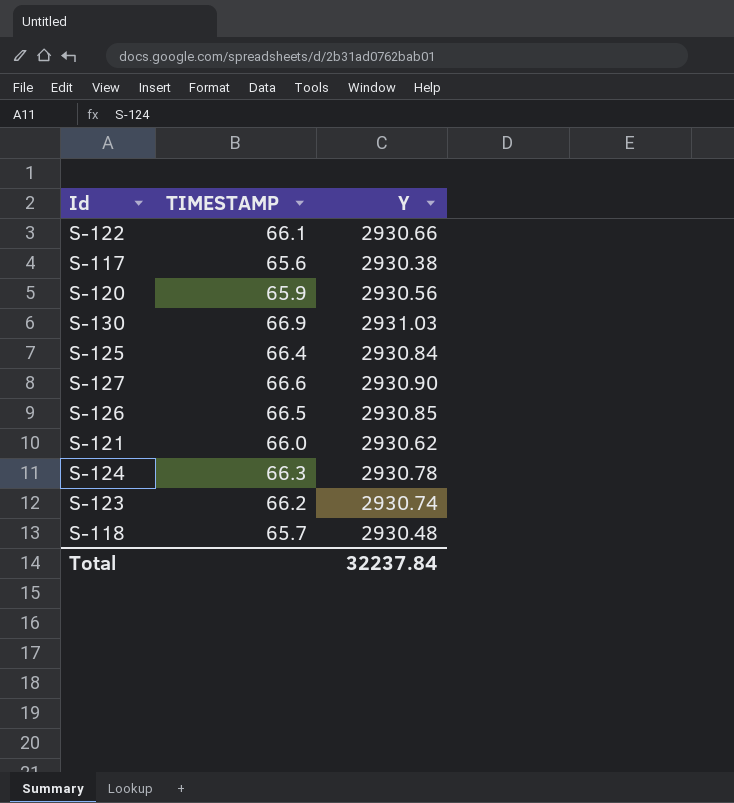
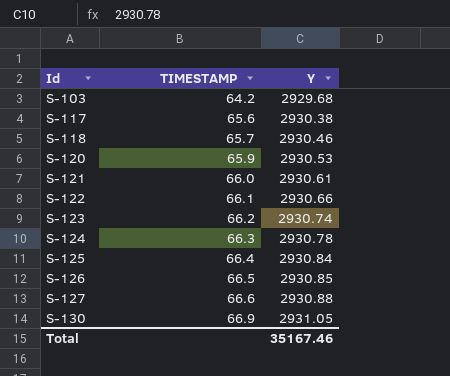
row order: none -> Id ascending
row S-103: none -> 64.2 | 2929.68
S-118 | Y: 2930.48 -> 2930.46
S-120 | Y: 2930.56 -> 2930.53
S-121 | Y: 2930.62 -> 2930.61
S-127 | Y: 2930.90 -> 2930.88
S-130 | Y: 2931.03 -> 2931.05
Total | Y: 32237.84 -> 35167.46

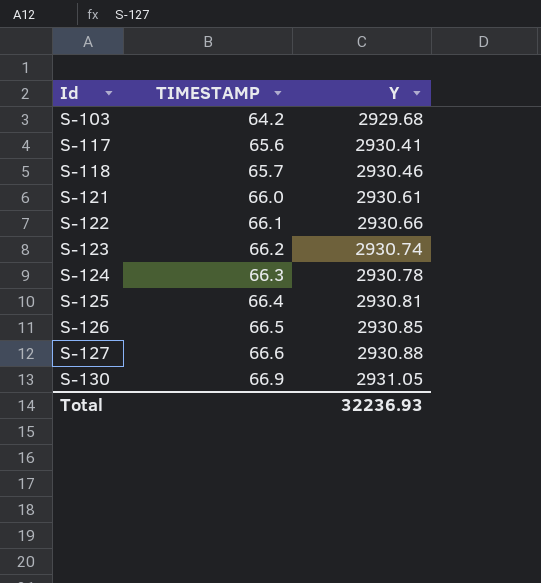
row S-120: 65.9 | 2930.53 -> none
S-117 | Y: 2930.38 -> 2930.41
S-125 | Y: 2930.84 -> 2930.81
Total | Y: 35167.46 -> 32236.93

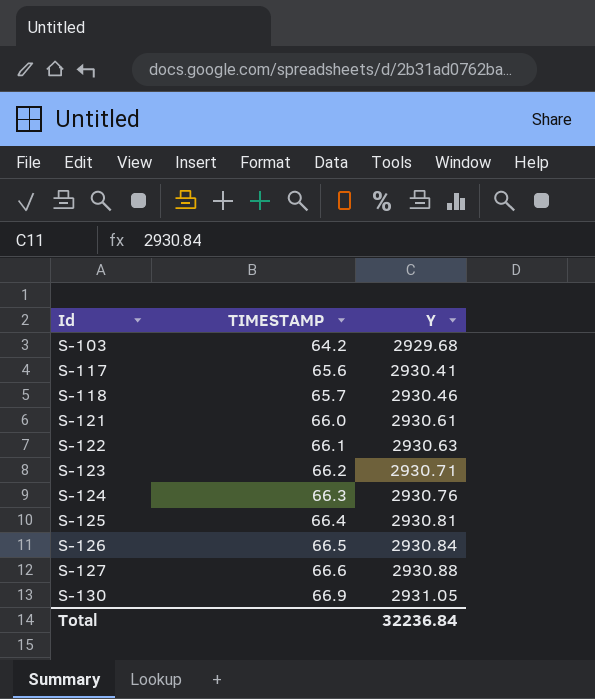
S-122 | Y: 2930.66 -> 2930.63
S-123 | Y: 2930.74 -> 2930.71
S-124 | Y: 2930.78 -> 2930.76
S-126 | Y: 2930.85 -> 2930.84
Total | Y: 32236.93 -> 32236.84

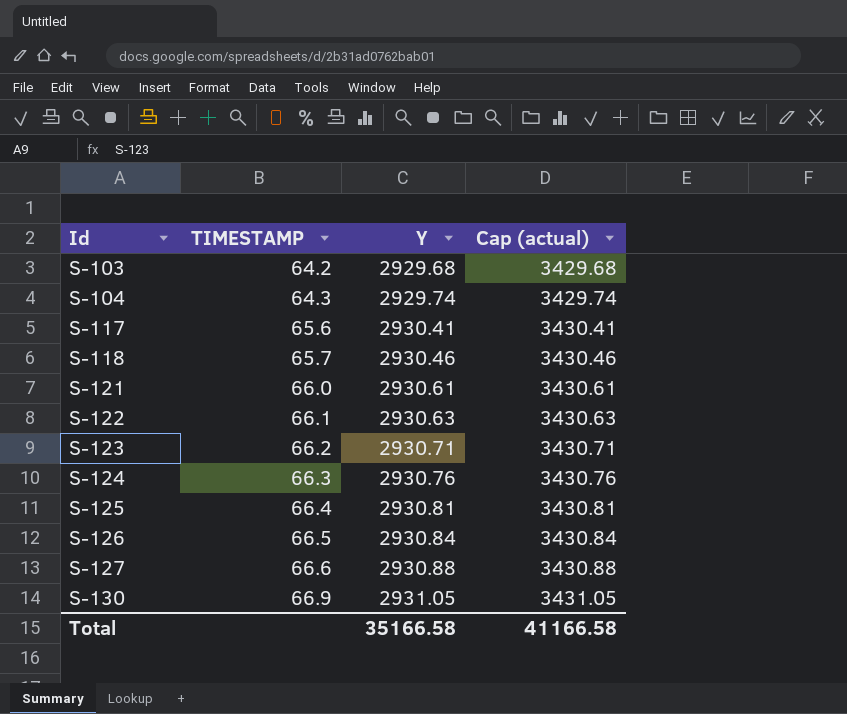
column Cap (actual) | formula: none -> [Y] + 500
row S-104: none -> 64.3 | 2929.74 | 3429.74
Total | Y: 32236.84 -> 35166.58

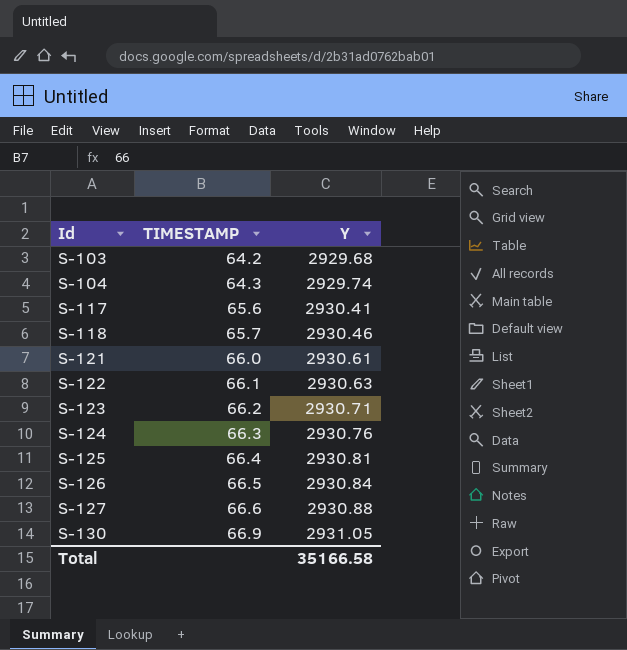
column Cap (actual) | formula: [Y] + 500 -> none

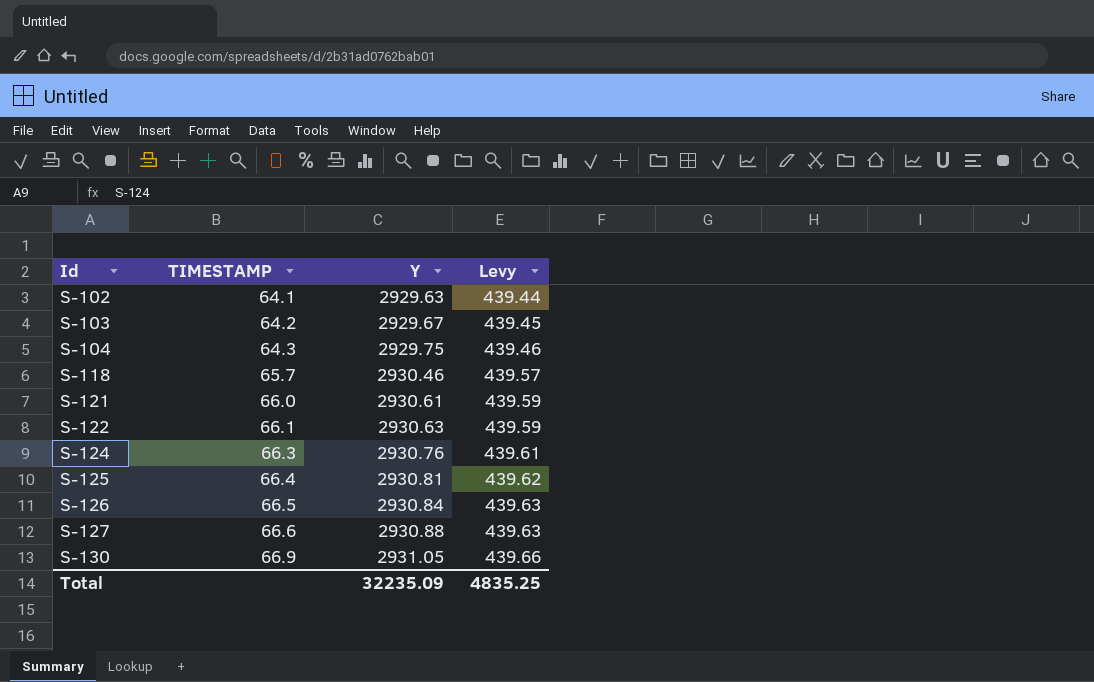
column Levy | formula: none -> [Y] * 0.15
row S-117: 65.6 | 2930.41 -> none
row S-123: 66.2 | 2930.71 -> none
row S-102: none -> 64.1 | 2929.63 | 439.44
S-103 | Y: 2929.68 -> 2929.67
S-104 | Y: 2929.74 -> 2929.75
Total | Y: 35166.58 -> 32235.09

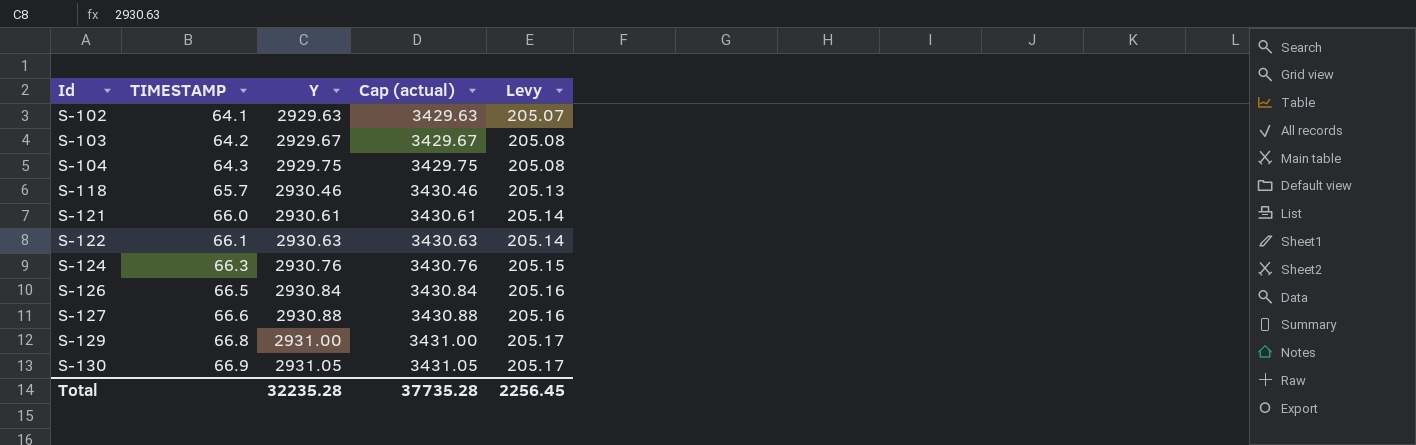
column Cap (actual) | formula: none -> [Y] + 500
column Levy | formula: [Y] * 0.15 -> [Y] * 0.07
row S-125: 66.4 | 2930.81 | 439.62 -> none
row S-129: none -> 66.8 | 2931.00 | 3431.00 | 205.17
Total | Y: 32235.09 -> 32235.28
Total | Levy: 4835.25 -> 2256.45

